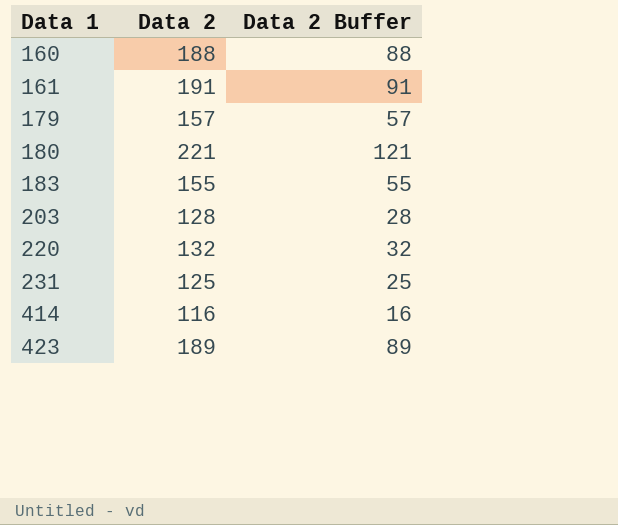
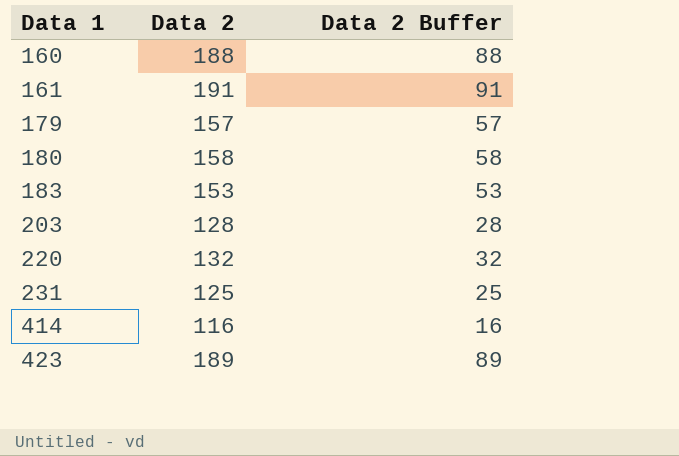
180 | Data 2: 221 -> 158
180 | Data 2 Buffer: 121 -> 58
183 | Data 2: 155 -> 153
183 | Data 2 Buffer: 55 -> 53

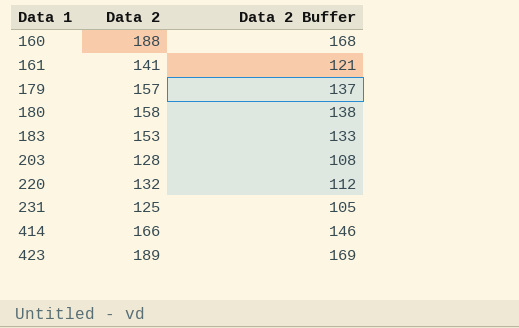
column Data 2 Buffer | formula: [Data 2] - 100 -> [Data 2] - 20
161 | Data 2: 191 -> 141
414 | Data 2: 116 -> 166

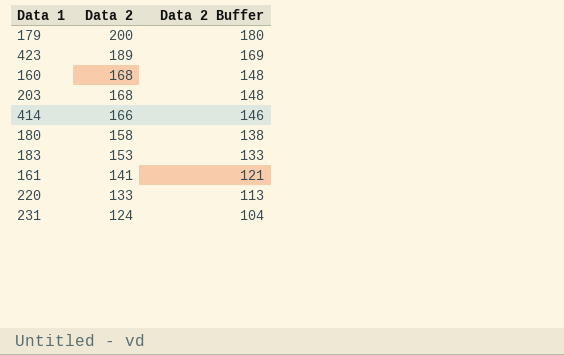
row order: Data 1 ascending -> Data 2 descending
179 | Data 2: 157 -> 200
179 | Data 2 Buffer: 137 -> 180
160 | Data 2: 188 -> 168
160 | Data 2 Buffer: 168 -> 148
203 | Data 2: 128 -> 168
203 | Data 2 Buffer: 108 -> 148
220 | Data 2: 132 -> 133
220 | Data 2 Buffer: 112 -> 113
231 | Data 2: 125 -> 124
231 | Data 2 Buffer: 105 -> 104

